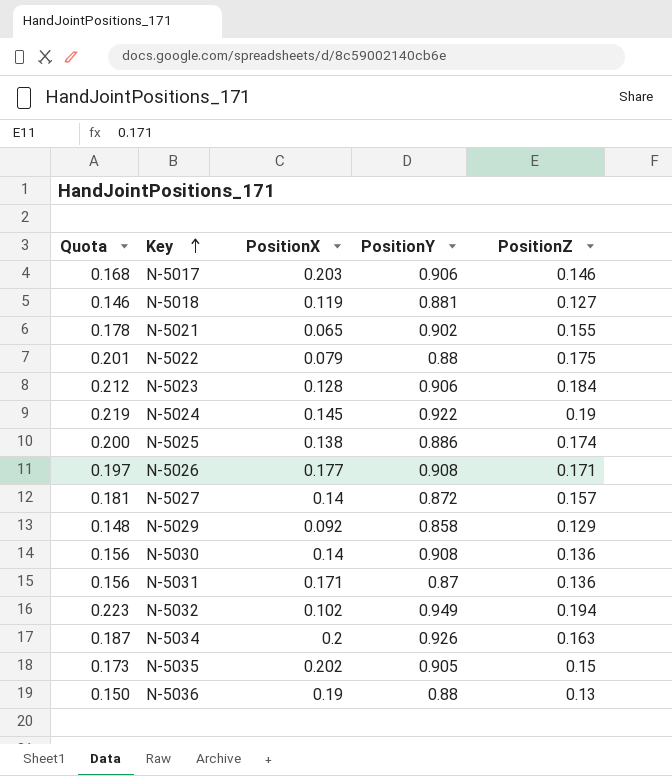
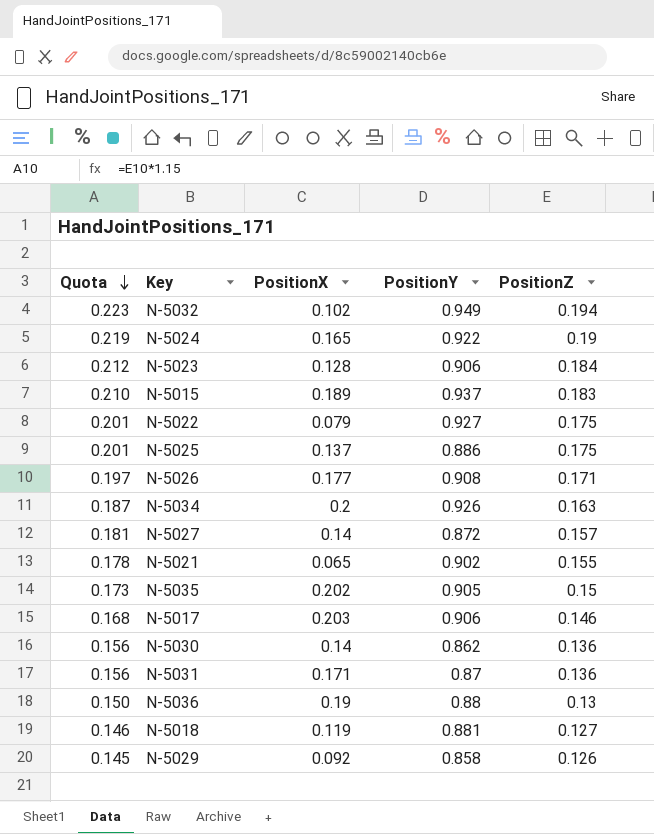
row order: Key ascending -> Quota descending
N-5024 | PositionX: 0.145 -> 0.165
row N-5015: none -> 0.210 | 0.189 | 0.937 | 0.183
N-5022 | PositionY: 0.88 -> 0.927
N-5025 | Quota: 0.200 -> 0.201
N-5025 | PositionX: 0.138 -> 0.137
N-5025 | PositionZ: 0.174 -> 0.175
N-5030 | PositionY: 0.908 -> 0.862
N-5029 | Quota: 0.148 -> 0.145
N-5029 | PositionZ: 0.129 -> 0.126

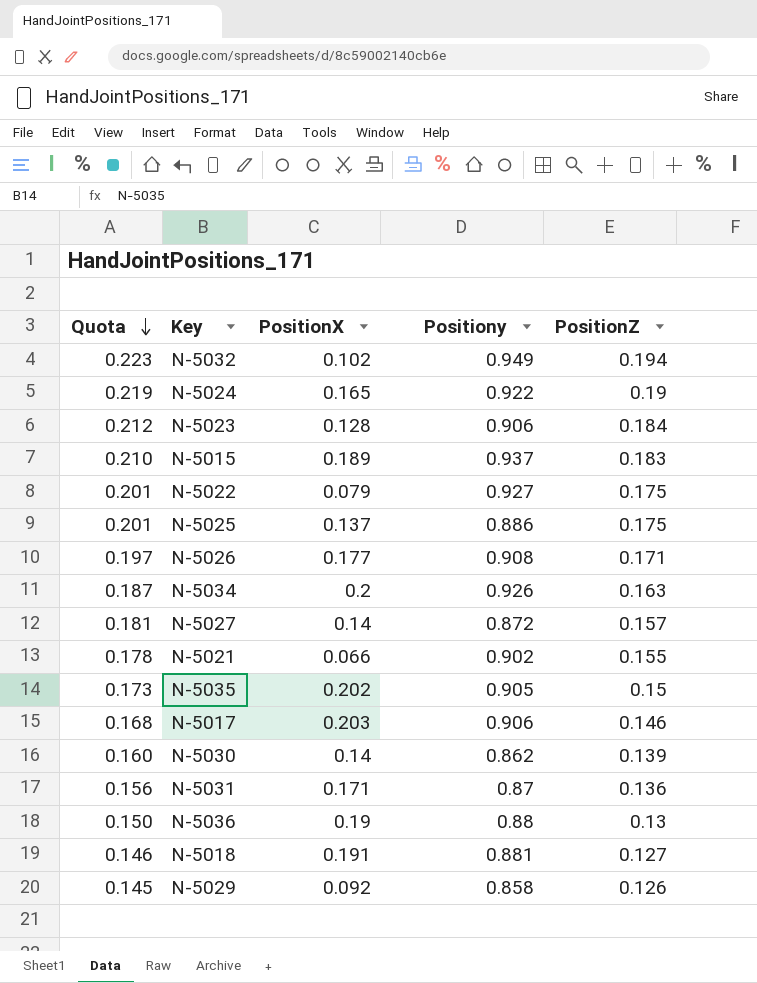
column name: PositionY -> Positiony
N-5021 | PositionX: 0.065 -> 0.066
N-5030 | Quota: 0.156 -> 0.160
N-5030 | PositionZ: 0.136 -> 0.139
N-5018 | PositionX: 0.119 -> 0.191

